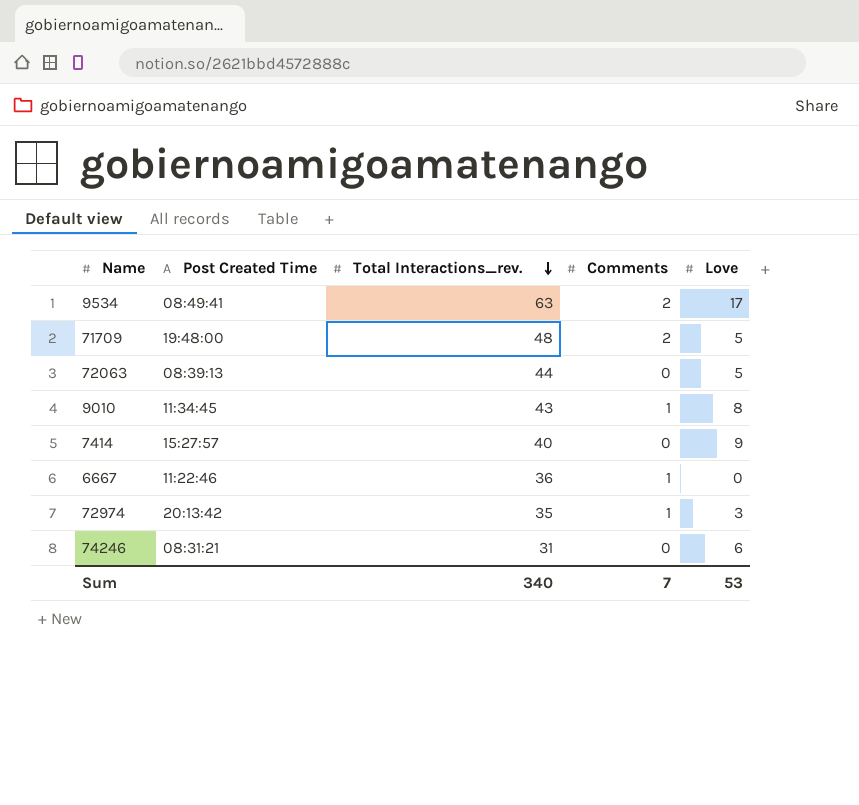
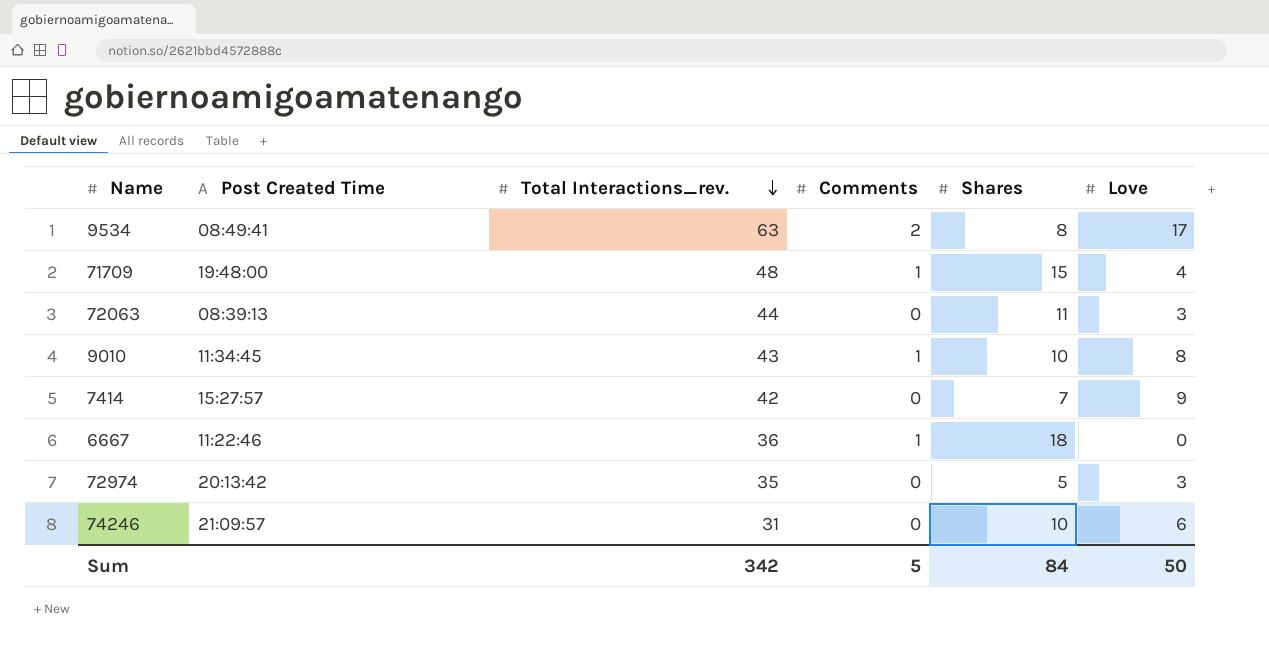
column Shares | position: none -> 5
71709 | Comments: 2 -> 1
71709 | Love: 5 -> 4
72063 | Love: 5 -> 3
7414 | Total Interactions_rev.: 40 -> 42
72974 | Comments: 1 -> 0
74246 | Post Created Time: 08:31:21 -> 21:09:57
Sum | Total Interactions_rev.: 340 -> 342
Sum | Comments: 7 -> 5
Sum | Love: 53 -> 50

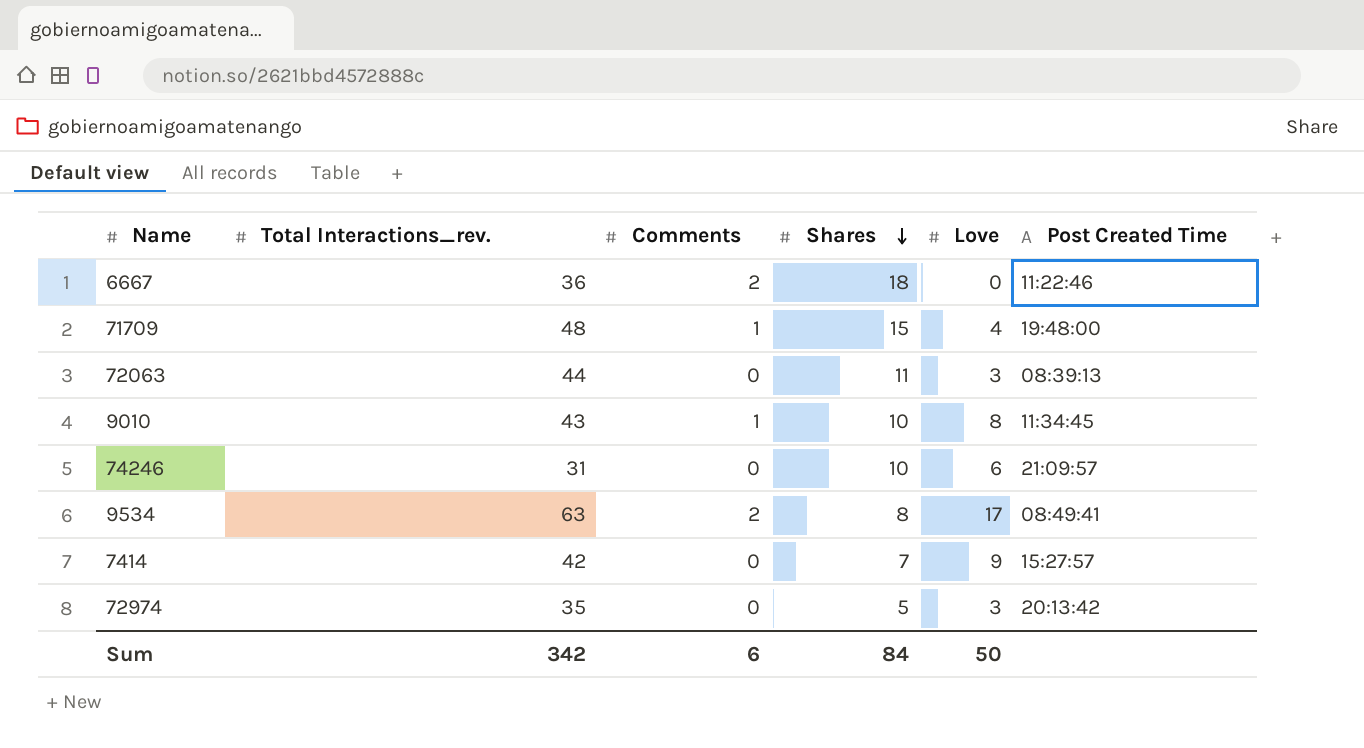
row order: Total Interactions_rev. descending -> Shares descending
column Post Created Time | position: 2 -> 6
6667 | Comments: 1 -> 2
Sum | Comments: 5 -> 6

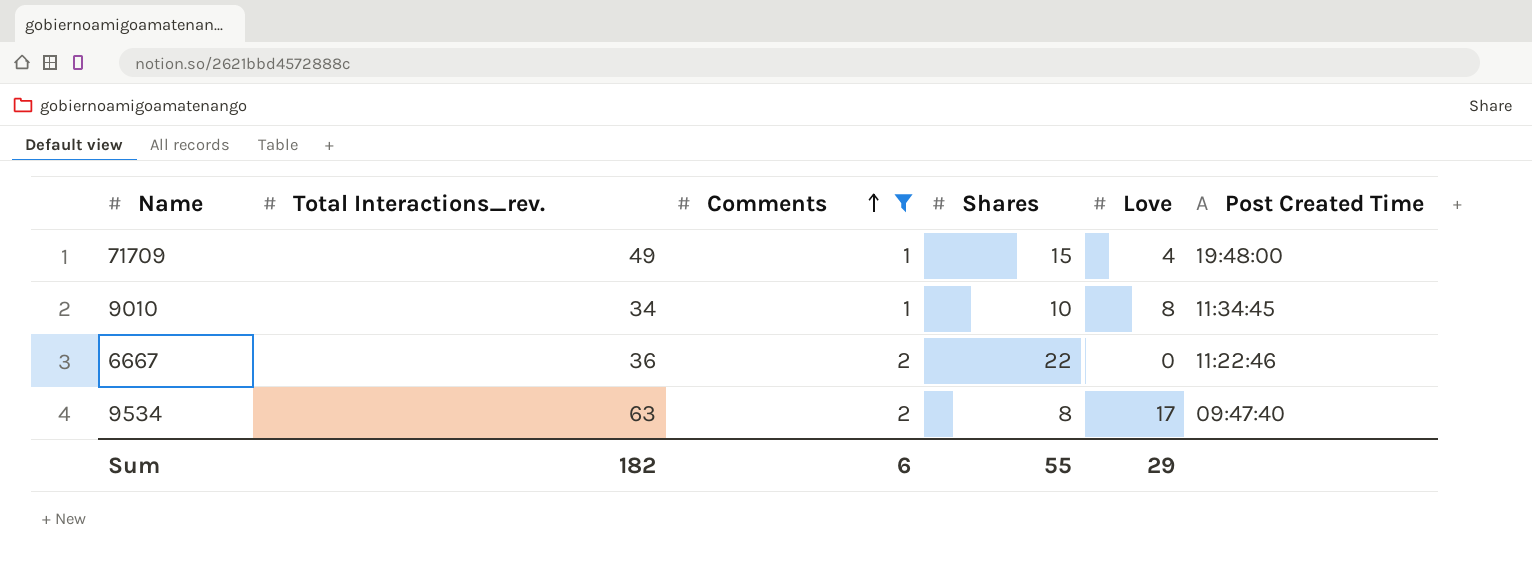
filter: none -> Comments != 0
row order: Shares descending -> Comments ascending
71709 | Total Interactions_rev.: 48 -> 49
9010 | Total Interactions_rev.: 43 -> 34
6667 | Shares: 18 -> 22
9534 | Post Created Time: 08:49:41 -> 09:47:40
Sum | Total Interactions_rev.: 342 -> 182
Sum | Shares: 84 -> 55
Sum | Love: 50 -> 29

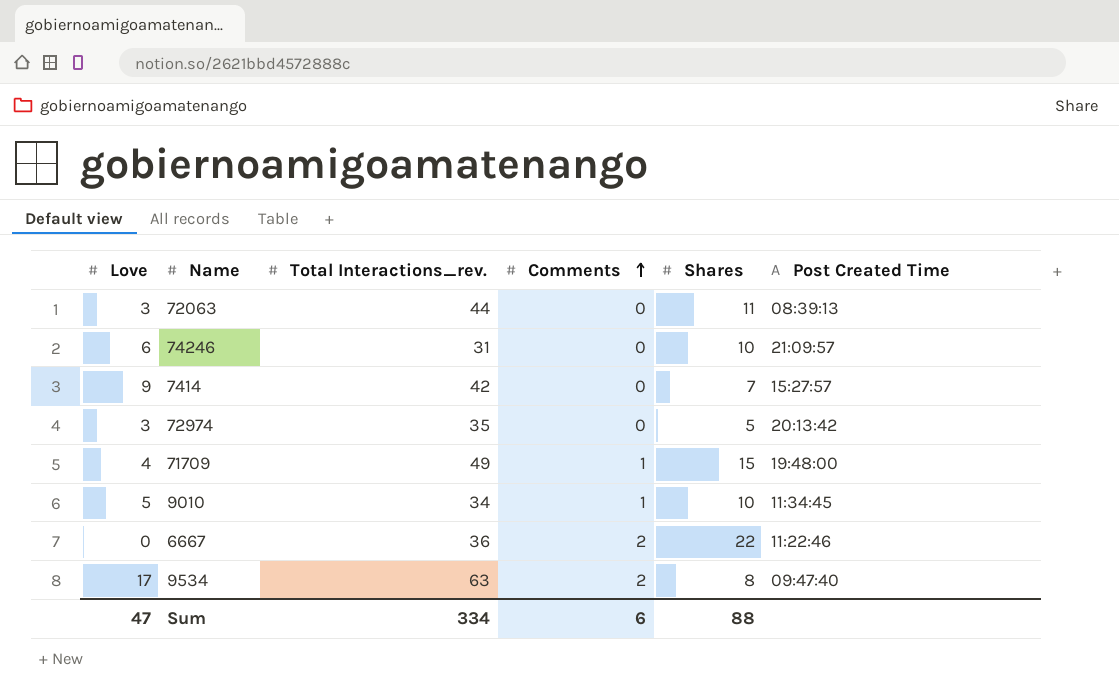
filter: Comments != 0 -> none
column Love | position: 5 -> 1
9010 | Love: 8 -> 5
Sum | Love: 29 -> 47
Sum | Total Interactions_rev.: 182 -> 334
Sum | Shares: 55 -> 88

